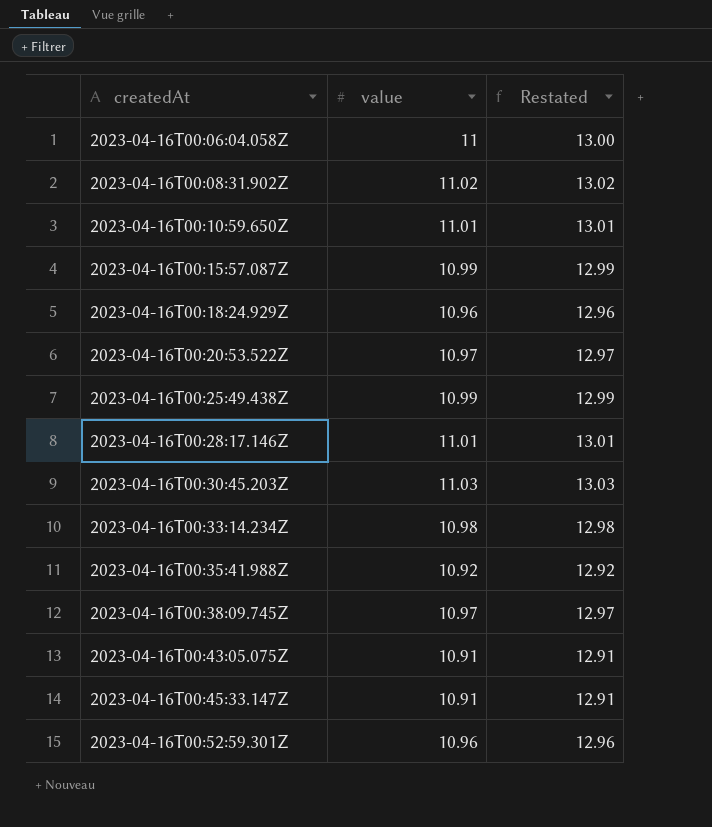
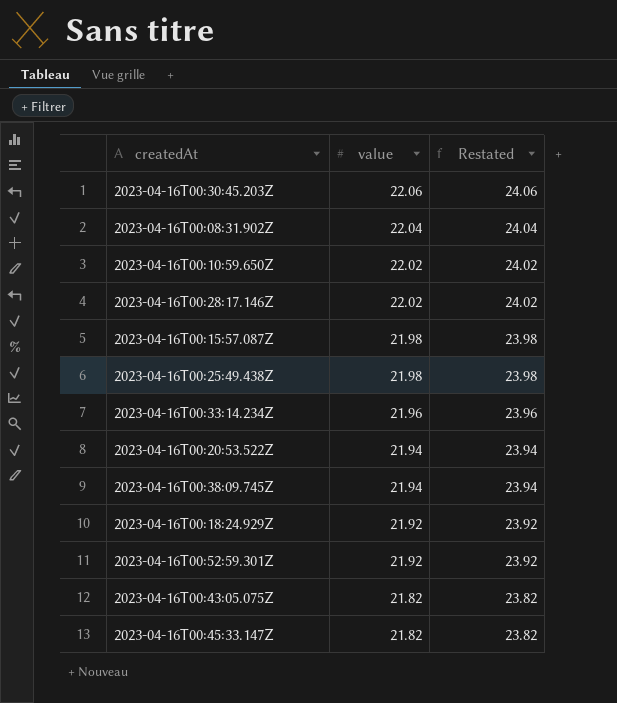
row order: createdAt ascending -> value descending
row 2023-04-16T00:06:04.058Z: 11 | 13.00 -> none
row 2023-04-16T00:35:41.988Z: 10.92 | 12.92 -> none
2023-04-16T00:30:45.203Z | value: 11.03 -> 22.06
2023-04-16T00:30:45.203Z | Restated: 13.03 -> 24.06
2023-04-16T00:08:31.902Z | value: 11.02 -> 22.04
2023-04-16T00:08:31.902Z | Restated: 13.02 -> 24.04
2023-04-16T00:10:59.650Z | value: 11.01 -> 22.02
2023-04-16T00:10:59.650Z | Restated: 13.01 -> 24.02
2023-04-16T00:28:17.146Z | value: 11.01 -> 22.02
2023-04-16T00:28:17.146Z | Restated: 13.01 -> 24.02
2023-04-16T00:15:57.087Z | value: 10.99 -> 21.98
2023-04-16T00:15:57.087Z | Restated: 12.99 -> 23.98
2023-04-16T00:25:49.438Z | value: 10.99 -> 21.98
2023-04-16T00:25:49.438Z | Restated: 12.99 -> 23.98
2023-04-16T00:33:14.234Z | value: 10.98 -> 21.96
2023-04-16T00:33:14.234Z | Restated: 12.98 -> 23.96
2023-04-16T00:20:53.522Z | value: 10.97 -> 21.94
2023-04-16T00:20:53.522Z | Restated: 12.97 -> 23.94
2023-04-16T00:38:09.745Z | value: 10.97 -> 21.94
2023-04-16T00:38:09.745Z | Restated: 12.97 -> 23.94
2023-04-16T00:18:24.929Z | value: 10.96 -> 21.92
2023-04-16T00:18:24.929Z | Restated: 12.96 -> 23.92
2023-04-16T00:52:59.301Z | value: 10.96 -> 21.92
2023-04-16T00:52:59.301Z | Restated: 12.96 -> 23.92
2023-04-16T00:43:05.075Z | value: 10.91 -> 21.82
2023-04-16T00:43:05.075Z | Restated: 12.91 -> 23.82
2023-04-16T00:45:33.147Z | value: 10.91 -> 21.82
2023-04-16T00:45:33.147Z | Restated: 12.91 -> 23.82

